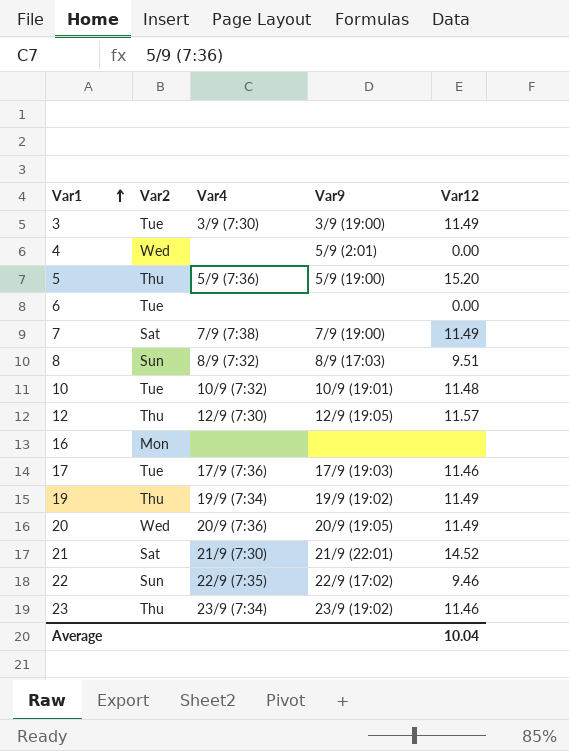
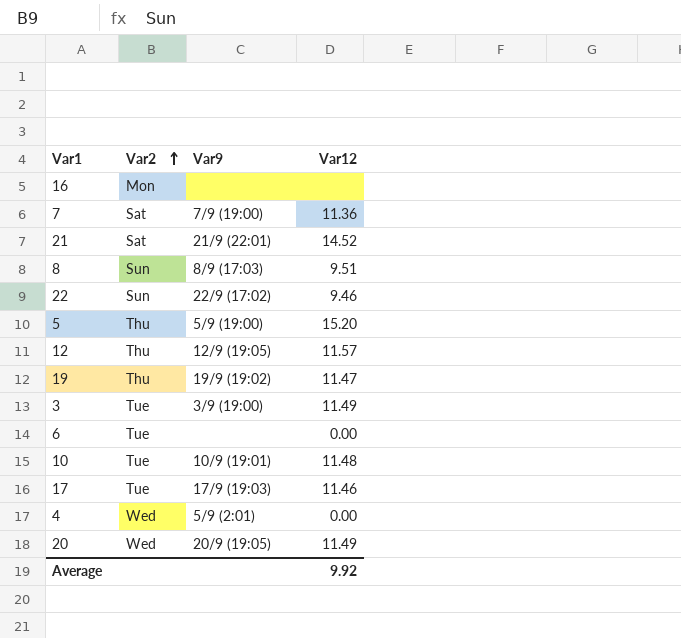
row order: Var1 ascending -> Var2 ascending
column Var4 | position: 3 -> none
row 23: Thu | 23/9 (7:34) | 23/9 (19:02) | 11.46 -> none
7 | Var12: 11.49 -> 11.36
19 | Var12: 11.49 -> 11.47
Average | Var12: 10.04 -> 9.92

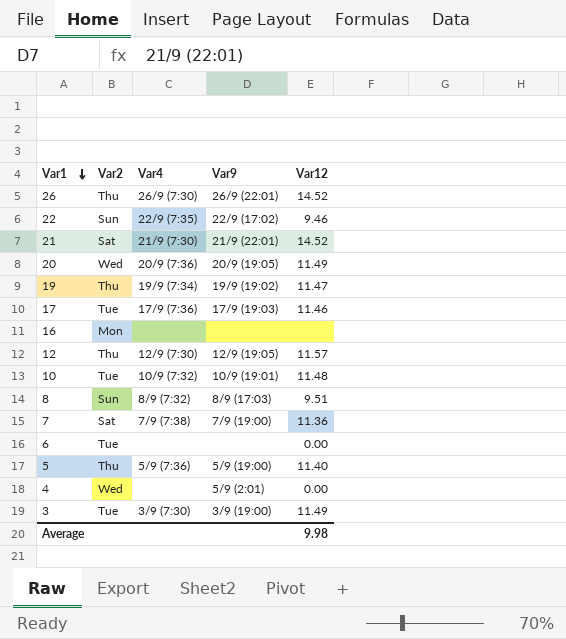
row order: Var2 ascending -> Var1 descending
column Var4 | position: none -> 3
row 26: none -> Thu | 26/9 (7:30) | 26/9 (22:01) | 14.52
5 | Var12: 15.20 -> 11.40
Average | Var12: 9.92 -> 9.98

